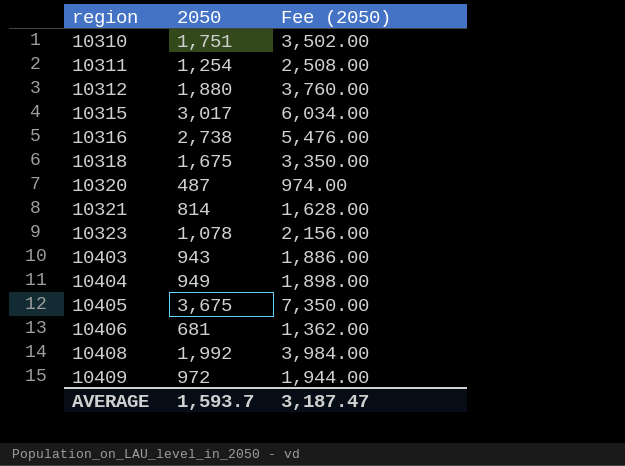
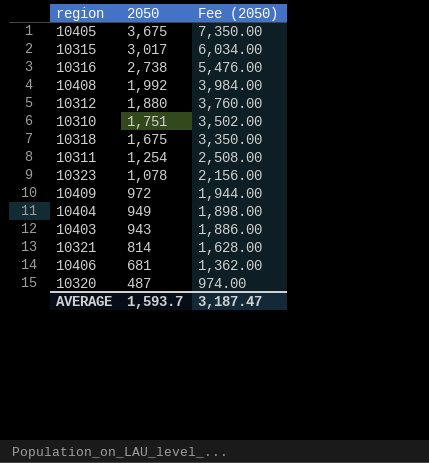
row order: region ascending -> 2050 descending

